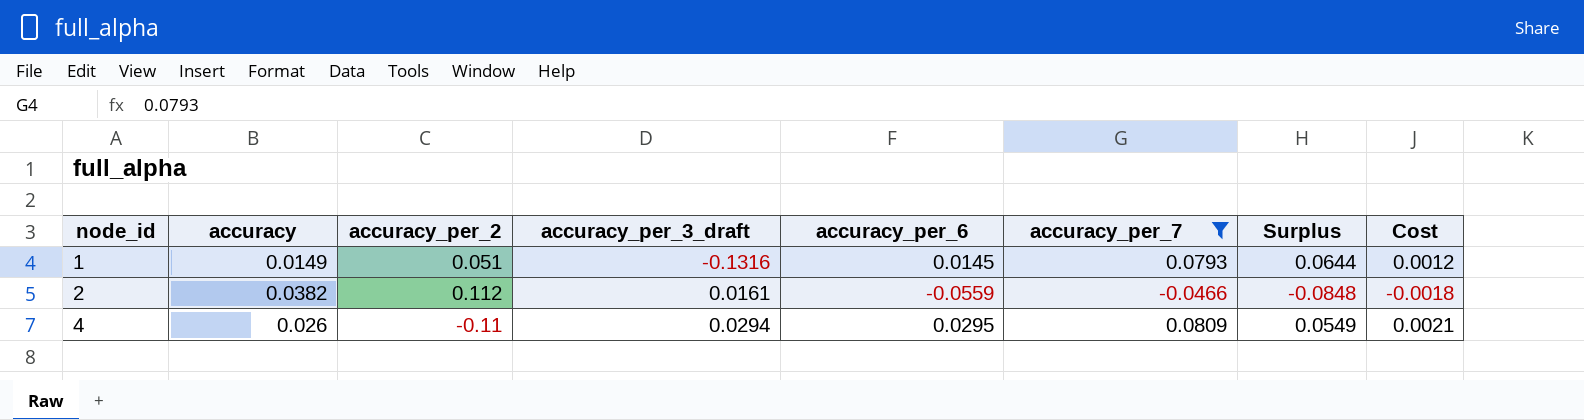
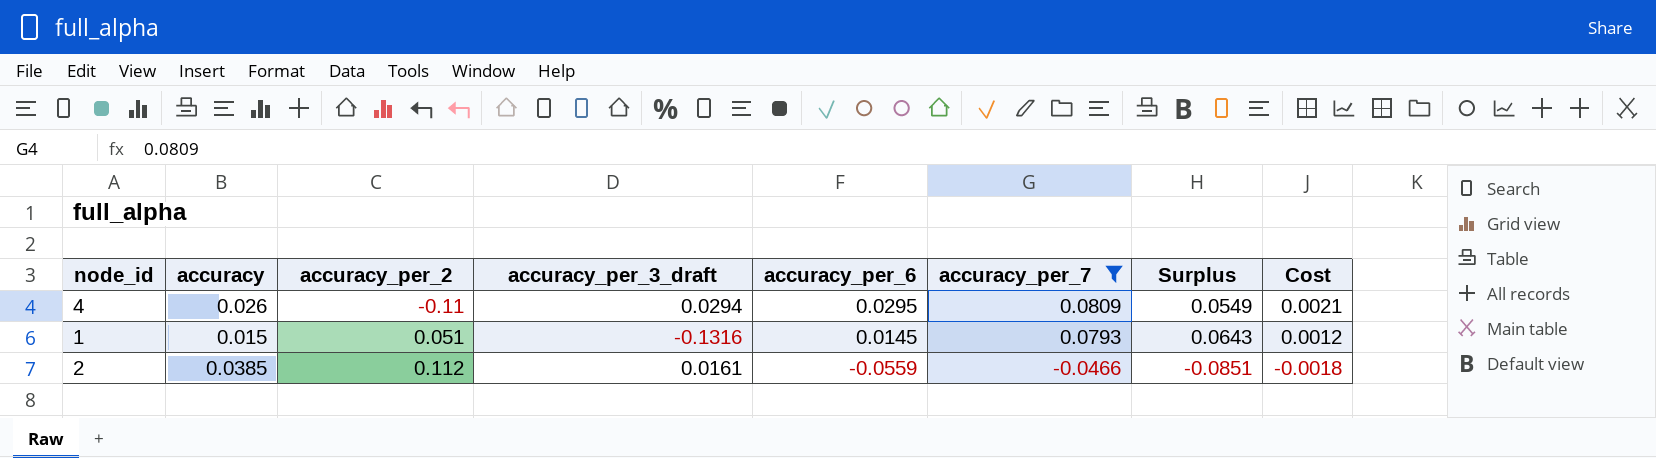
row order: node_id ascending -> accuracy_per_2 ascending
1 | accuracy: 0.0149 -> 0.015
1 | Surplus: 0.0644 -> 0.0643
2 | accuracy: 0.0382 -> 0.0385
2 | Surplus: -0.0848 -> -0.0851

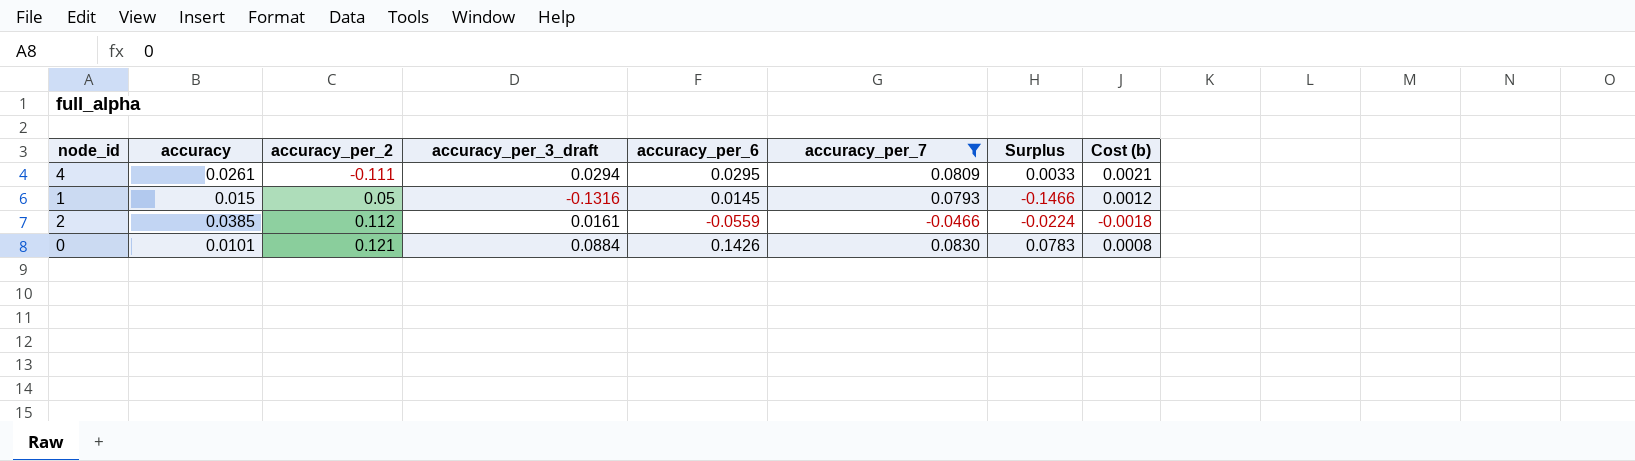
column Surplus | formula: [accuracy_per_7] - [accuracy] -> [accuracy_per_3_draft] - [accuracy]
column name: Cost -> Cost (b)
4 | accuracy: 0.026 -> 0.0261
4 | accuracy_per_2: -0.11 -> -0.111
1 | accuracy_per_2: 0.051 -> 0.05
row 0: none -> 0.0101 | 0.121 | 0.0884 | 0.1426 | 0.0830 | 0.0783 | 0.0008

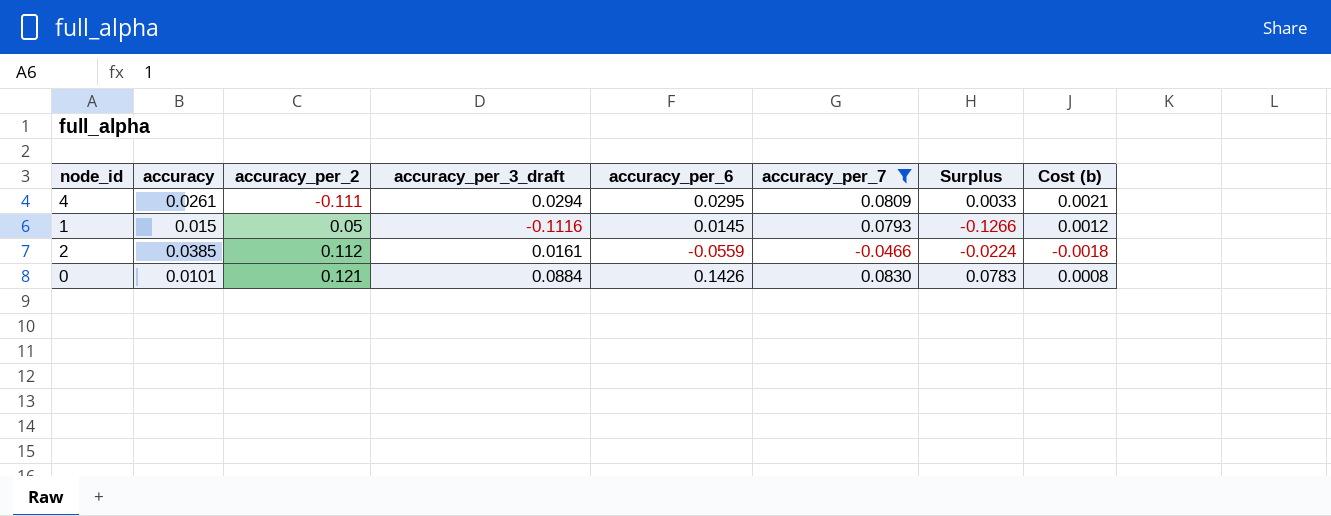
1 | accuracy_per_3_draft: -0.1316 -> -0.1116
1 | Surplus: -0.1466 -> -0.1266

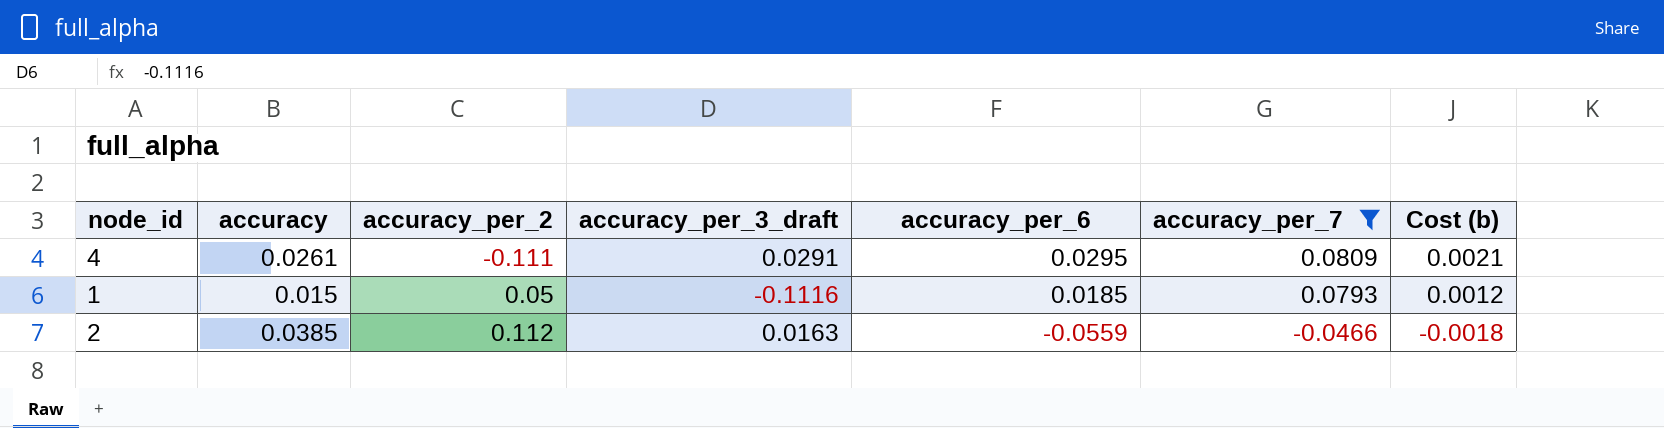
column Surplus | formula: [accuracy_per_3_draft] - [accuracy] -> none
row 0: 0.0101 | 0.121 | 0.0884 | 0.1426 | 0.0830 | 0.0783 | 0.0008 -> none
4 | accuracy_per_3_draft: 0.0294 -> 0.0291
1 | accuracy_per_6: 0.0145 -> 0.0185
2 | accuracy_per_3_draft: 0.0161 -> 0.0163

